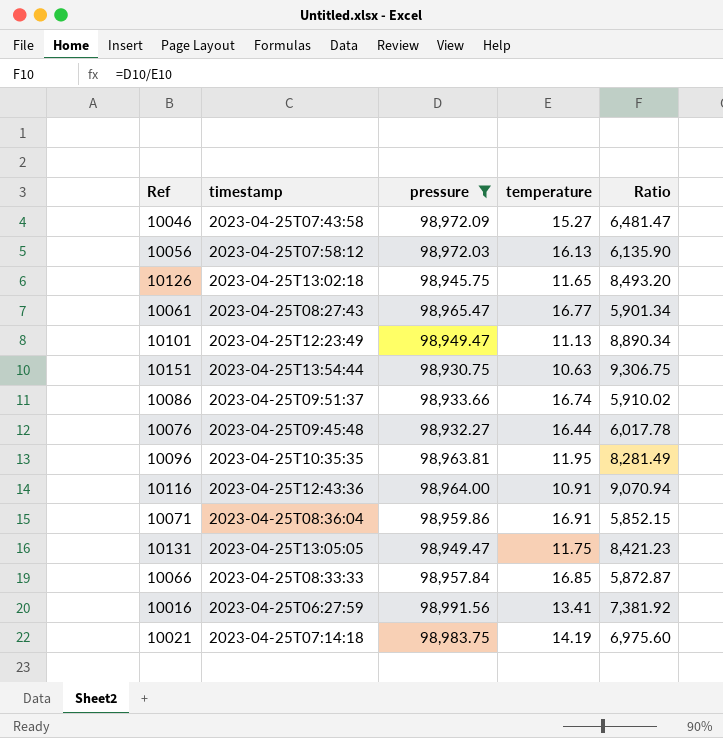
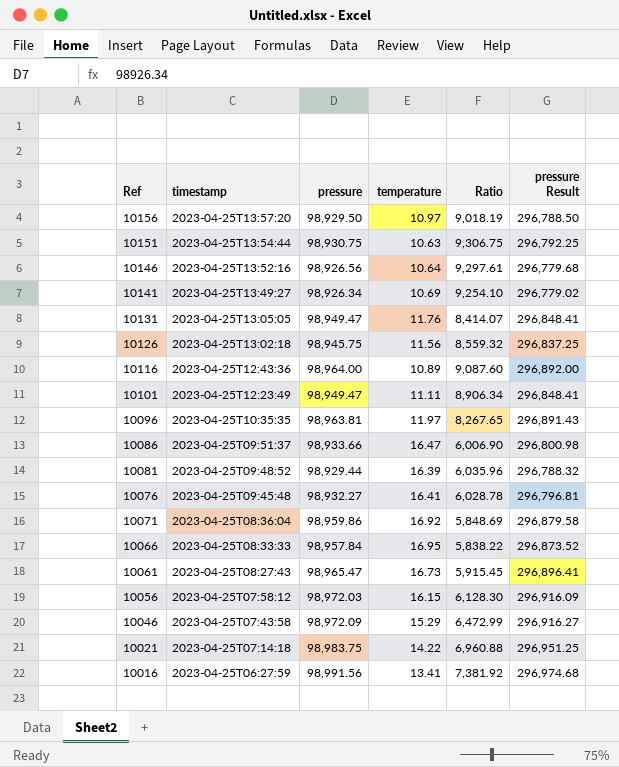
filter: pressure >= 98,930.75 -> none
row order: none -> Ref descending
column pressure Result | formula: none -> [pressure] * 3
10131 | temperature: 11.75 -> 11.76
10131 | Ratio: 8,421.23 -> 8,414.07
10126 | temperature: 11.65 -> 11.56
10126 | Ratio: 8,493.20 -> 8,559.32
10116 | temperature: 10.91 -> 10.89
10116 | Ratio: 9,070.94 -> 9,087.60
10101 | temperature: 11.13 -> 11.11
10101 | Ratio: 8,890.34 -> 8,906.34
10096 | temperature: 11.95 -> 11.97
10096 | Ratio: 8,281.49 -> 8,267.65
10086 | temperature: 16.74 -> 16.47
10086 | Ratio: 5,910.02 -> 6,006.90
10076 | temperature: 16.44 -> 16.41
10076 | Ratio: 6,017.78 -> 6,028.78
10071 | temperature: 16.91 -> 16.92
10071 | Ratio: 5,852.15 -> 5,848.69
10066 | temperature: 16.85 -> 16.95
10066 | Ratio: 5,872.87 -> 5,838.22
10061 | temperature: 16.77 -> 16.73
10061 | Ratio: 5,901.34 -> 5,915.45
10056 | temperature: 16.13 -> 16.15
10056 | Ratio: 6,135.90 -> 6,128.30
10046 | temperature: 15.27 -> 15.29
10046 | Ratio: 6,481.47 -> 6,472.99
10021 | temperature: 14.19 -> 14.22
10021 | Ratio: 6,975.60 -> 6,960.88

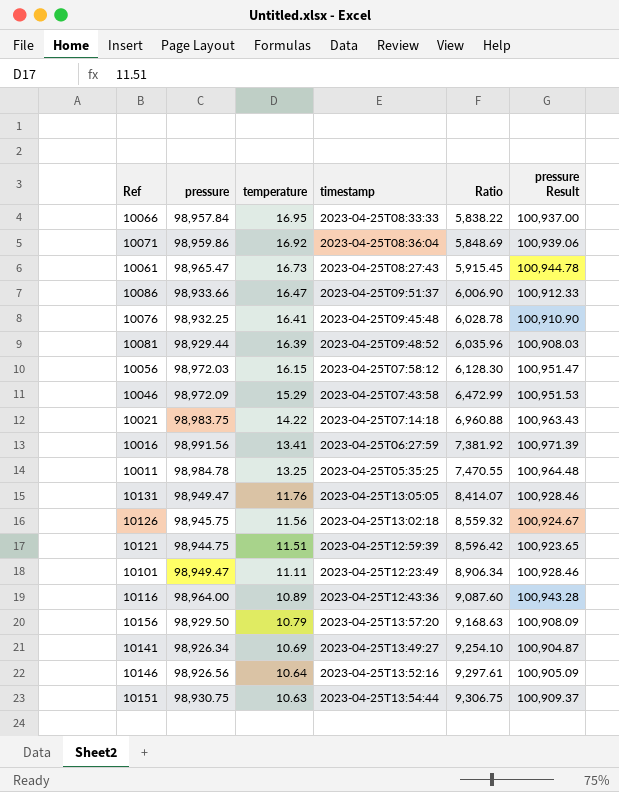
row order: Ref descending -> temperature descending
column timestamp | position: 2 -> 4
column pressure Result | formula: [pressure] * 3 -> [pressure] * 1.02
row 10096: 2023-04-25T10:35:35 | 98,963.81 | 11.97 | 8,267.65 | 296,891.43 -> none
10076 | pressure: 98,932.27 -> 98,932.25
row 10011: none -> 98,984.78 | 13.25 | 2023-04-25T05:35:25 | 7,470.55 | 100,964.48
row 10121: none -> 98,944.75 | 11.51 | 2023-04-25T12:59:39 | 8,596.42 | 100,923.65
10156 | temperature: 10.97 -> 10.79
10156 | Ratio: 9,018.19 -> 9,168.63

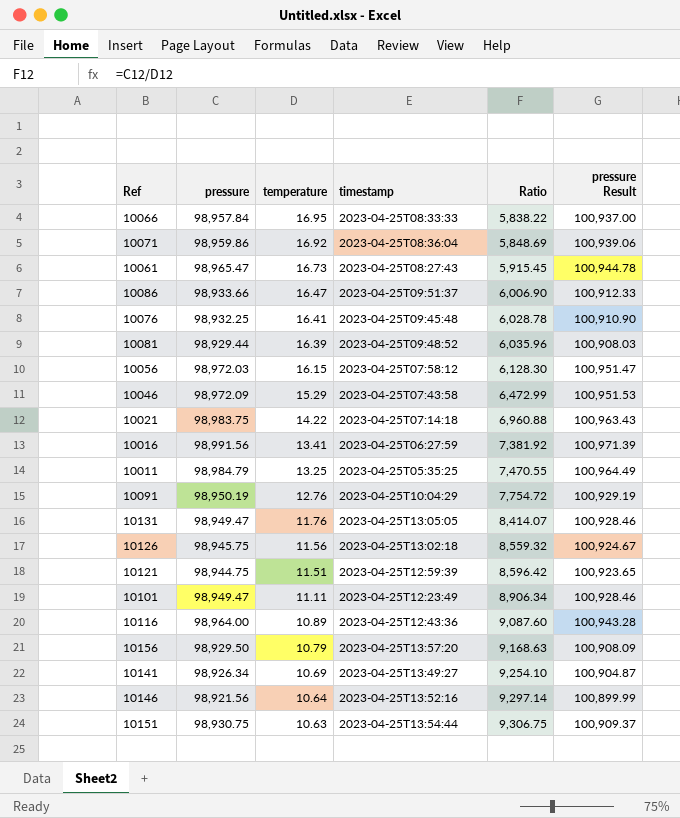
10011 | pressure: 98,984.78 -> 98,984.79
10011 | pressure Result: 100,964.48 -> 100,964.49
row 10091: none -> 98,950.19 | 12.76 | 2023-04-25T10:04:29 | 7,754.72 | 100,929.19
10146 | pressure: 98,926.56 -> 98,921.56
10146 | Ratio: 9,297.61 -> 9,297.14
10146 | pressure Result: 100,905.09 -> 100,899.99

